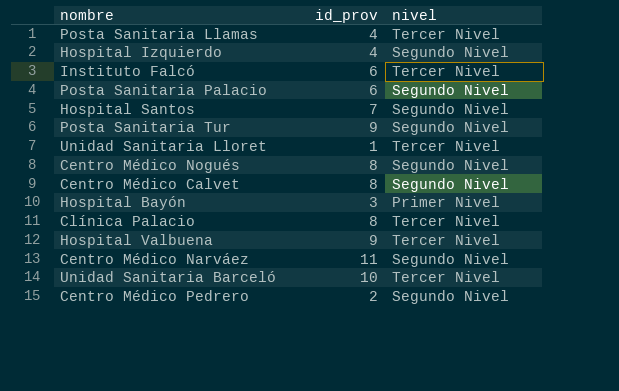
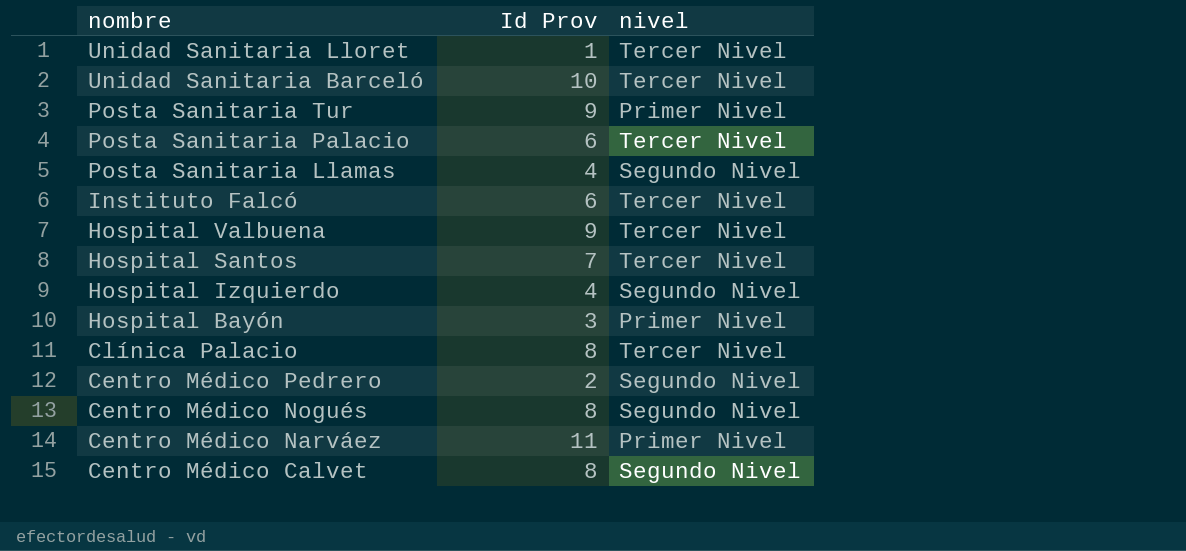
row order: none -> nombre descending
column name: id_prov -> Id Prov
Posta Sanitaria Tur | nivel: Segundo Nivel -> Primer Nivel
Posta Sanitaria Palacio | nivel: Segundo Nivel -> Tercer Nivel
Posta Sanitaria Llamas | nivel: Tercer Nivel -> Segundo Nivel
Hospital Santos | nivel: Segundo Nivel -> Tercer Nivel
Centro Médico Narváez | nivel: Segundo Nivel -> Primer Nivel

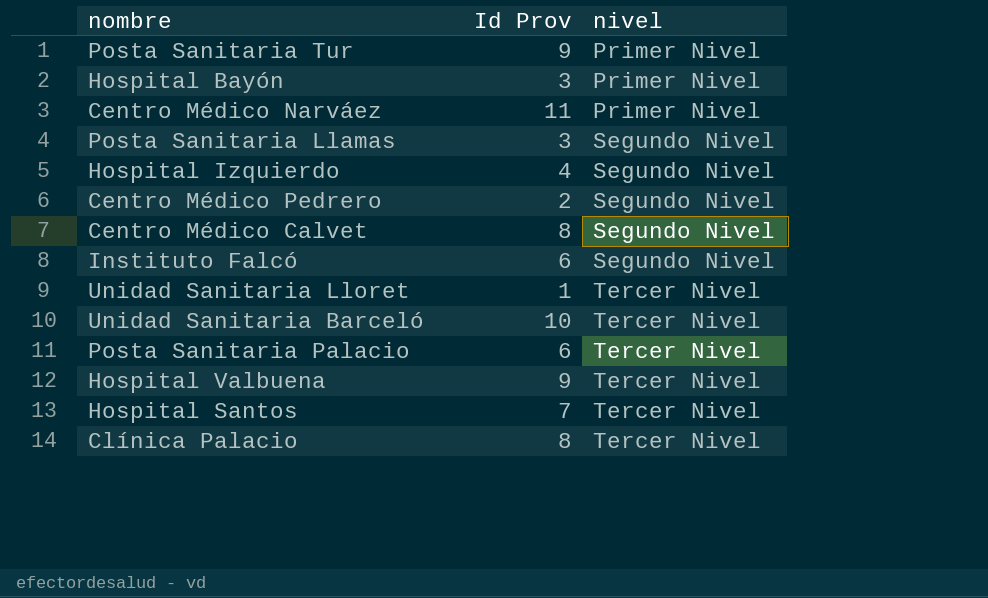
row order: nombre descending -> nivel ascending
row Centro Médico Nogués: 8 | Segundo Nivel -> none
Posta Sanitaria Llamas | Id Prov: 4 -> 3
Instituto Falcó | nivel: Tercer Nivel -> Segundo Nivel

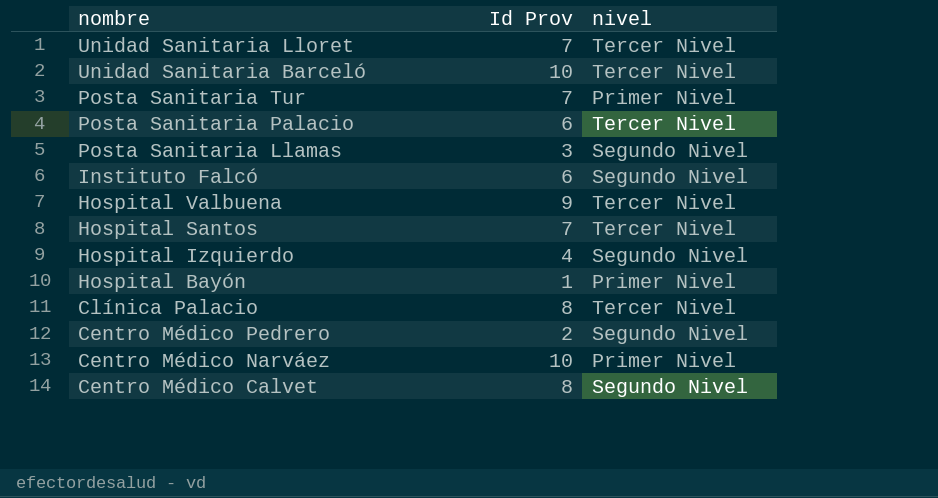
row order: nivel ascending -> nombre descending
Unidad Sanitaria Lloret | Id Prov: 1 -> 7
Posta Sanitaria Tur | Id Prov: 9 -> 7
Hospital Bayón | Id Prov: 3 -> 1
Centro Médico Narváez | Id Prov: 11 -> 10

